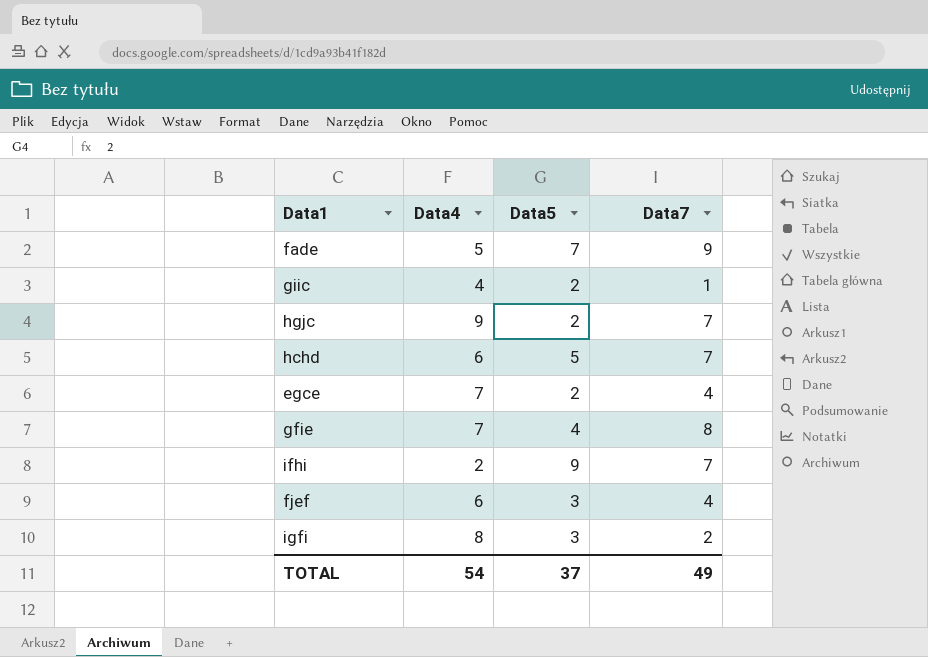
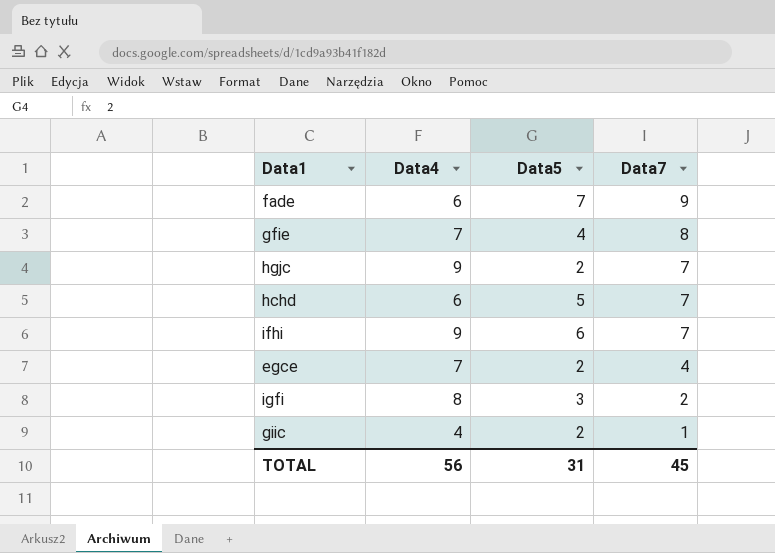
row order: none -> Data7 descending
row fjef: 6 | 3 | 4 -> none
fade | Data4: 5 -> 6
ifhi | Data4: 2 -> 9
ifhi | Data5: 9 -> 6
TOTAL | Data4: 54 -> 56
TOTAL | Data5: 37 -> 31
TOTAL | Data7: 49 -> 45

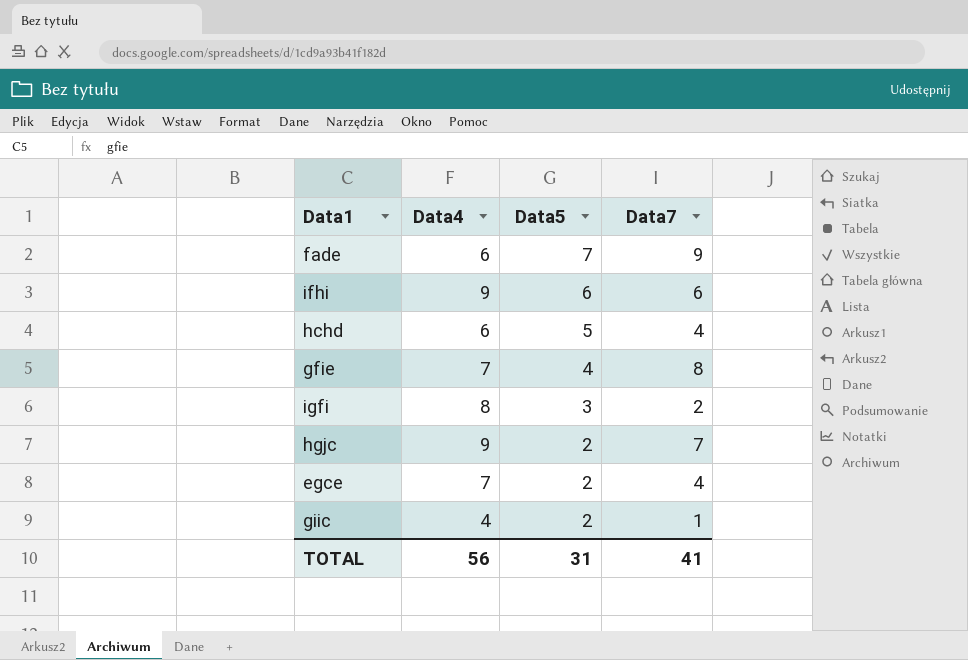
row order: Data7 descending -> Data5 descending
ifhi | Data7: 7 -> 6
hchd | Data7: 7 -> 4
TOTAL | Data7: 45 -> 41

